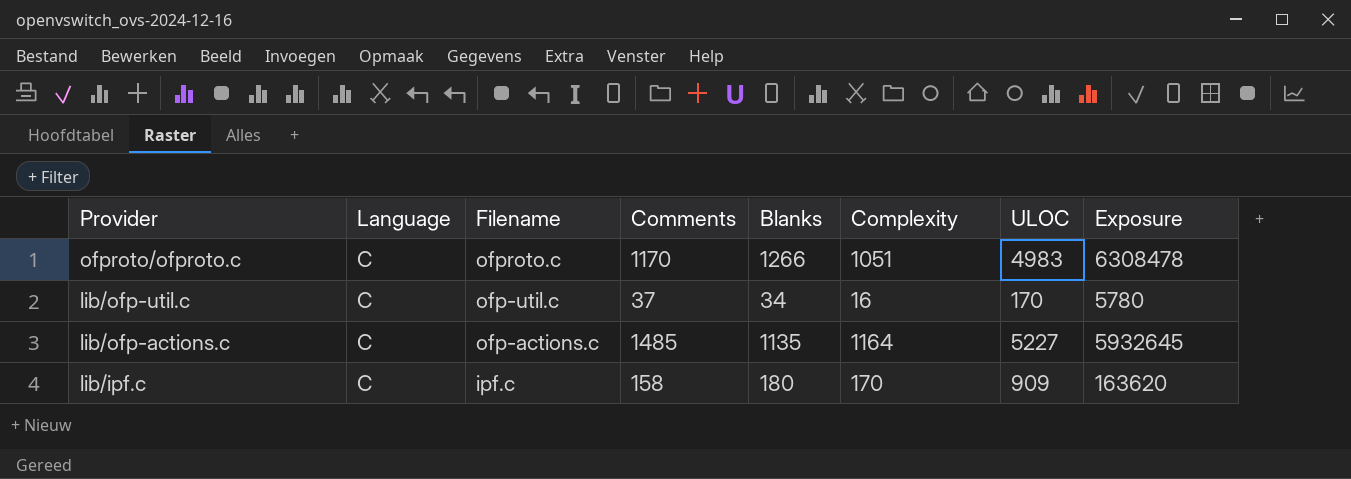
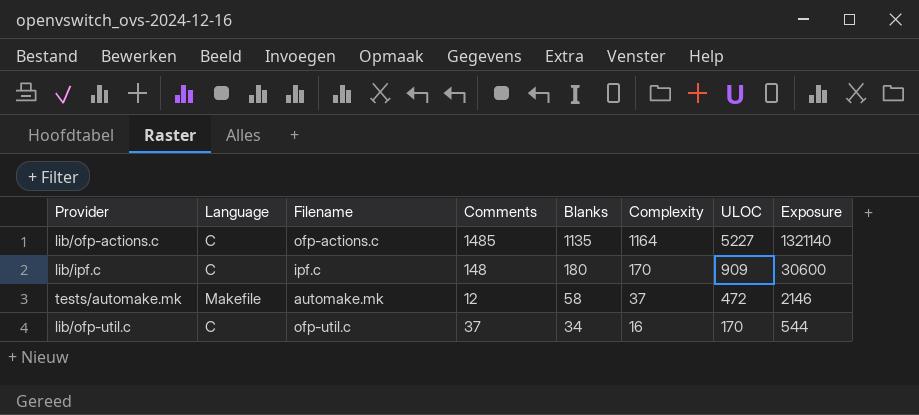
row order: Provider descending -> Blanks descending
column Exposure | formula: [Blanks] * [ULOC] -> [Blanks] * [Complexity]
row ofproto/ofproto.c: C | ofproto.c | 1170 | 1266 | 1051 | 4983 | 6308478 -> none
lib/ipf.c | Comments: 158 -> 148
row tests/automake.mk: none -> Makefile | automake.mk | 12 | 58 | 37 | 472 | 2146

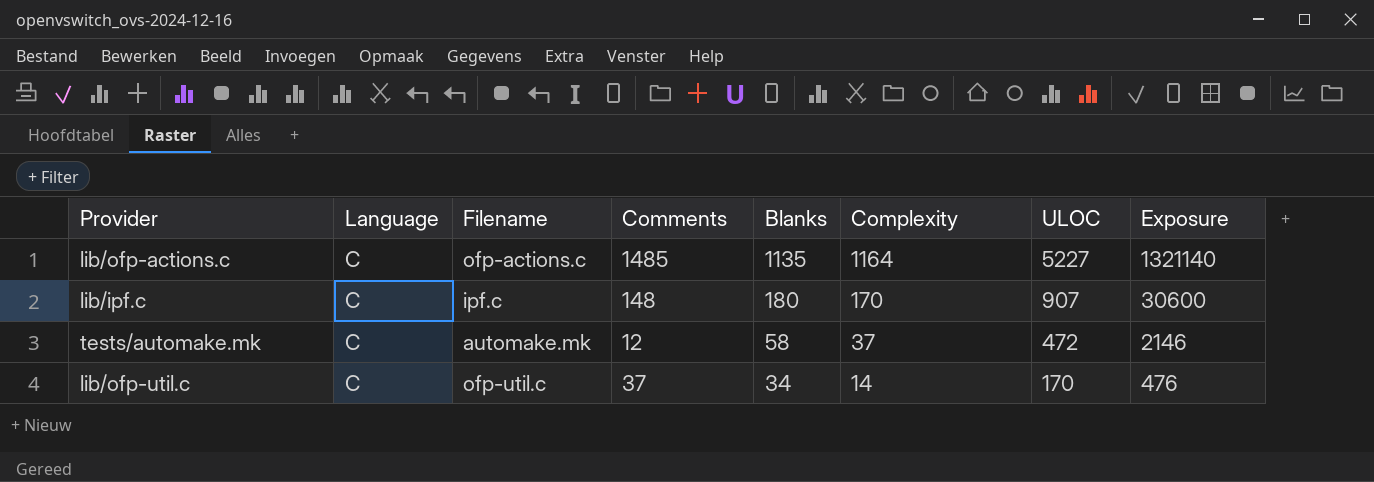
lib/ipf.c | ULOC: 909 -> 907
tests/automake.mk | Language: Makefile -> C
lib/ofp-util.c | Complexity: 16 -> 14
lib/ofp-util.c | Exposure: 544 -> 476

